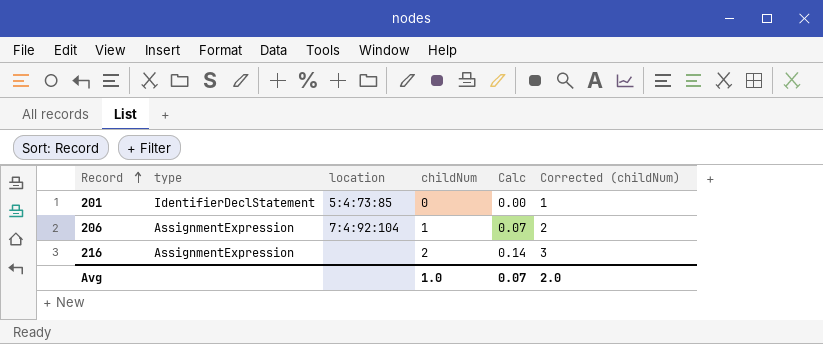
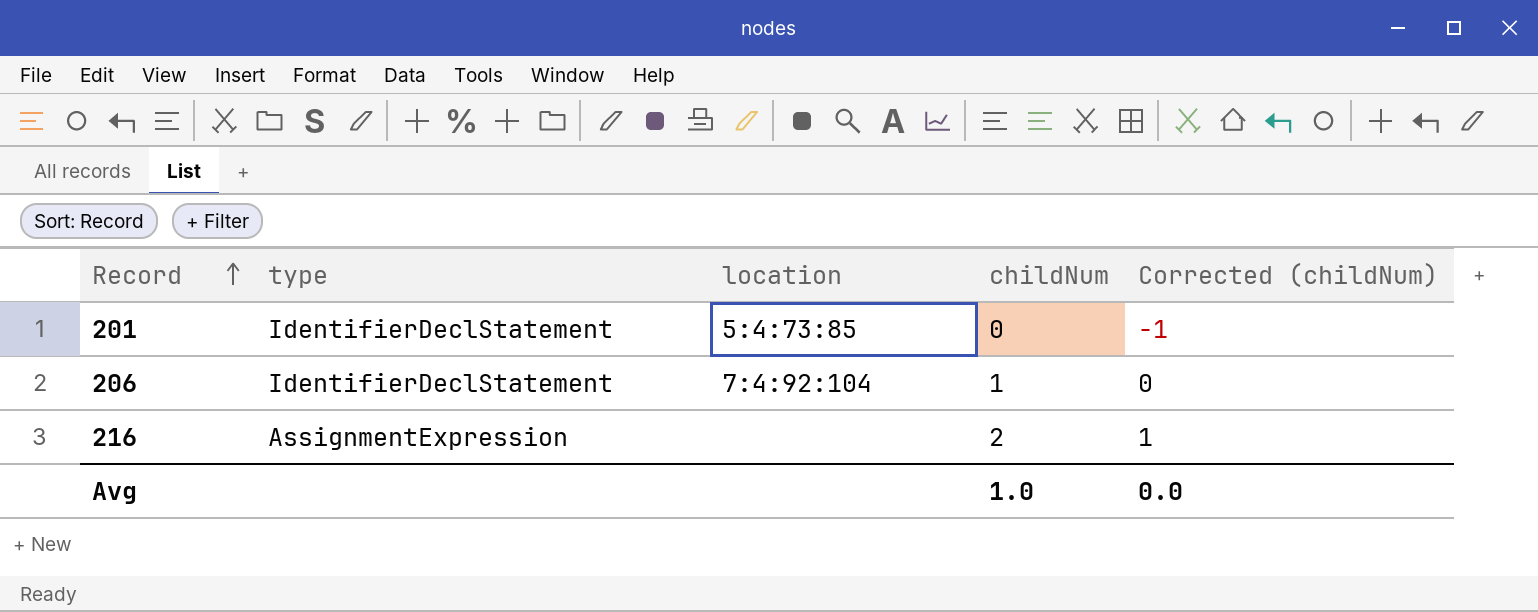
column Calc | formula: [childNum] * 0.07 -> none
column Corrected (childNum) | formula: [childNum] + 1 -> [childNum] - 1
206 | type: AssignmentExpression -> IdentifierDeclStatement
Avg | Corrected (childNum): 2.0 -> 0.0

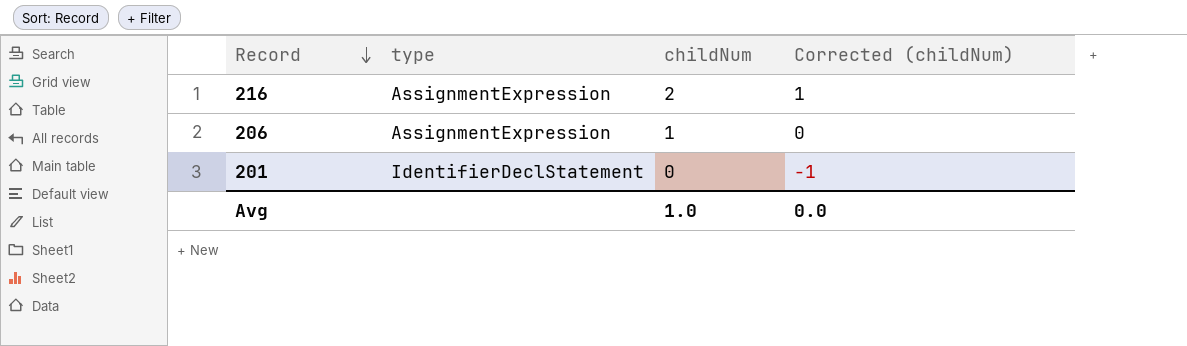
row order: Record ascending -> Record descending
column location | position: 3 -> none
206 | type: IdentifierDeclStatement -> AssignmentExpression

